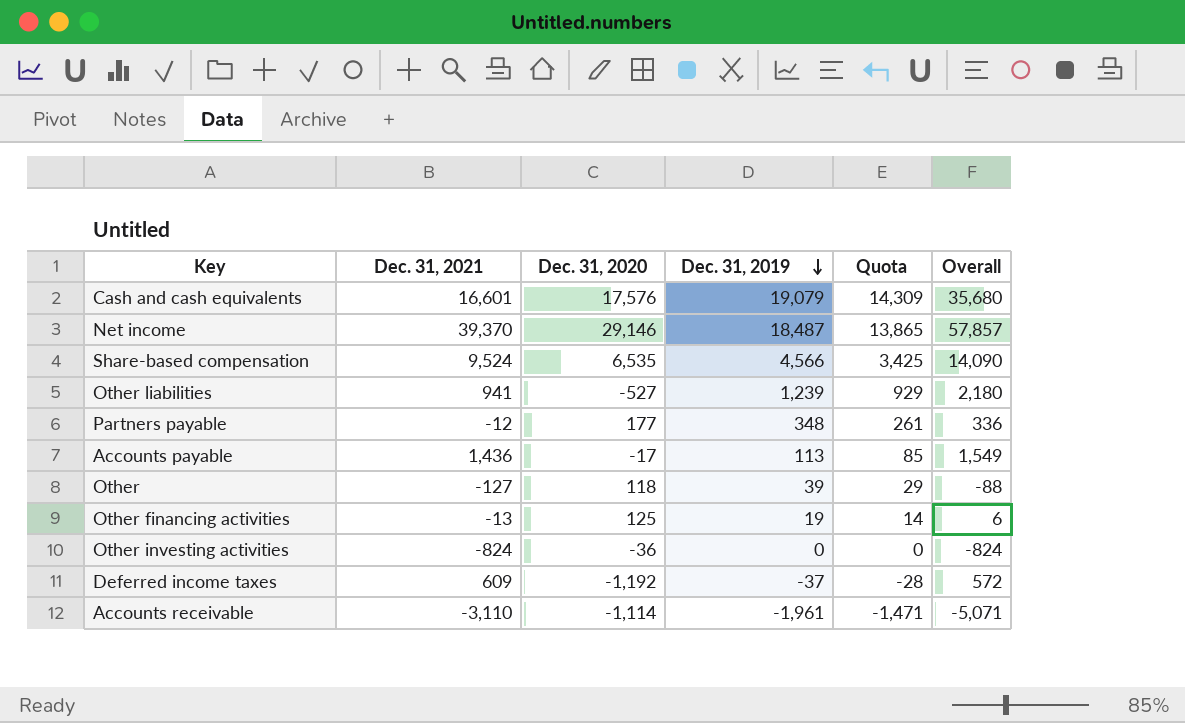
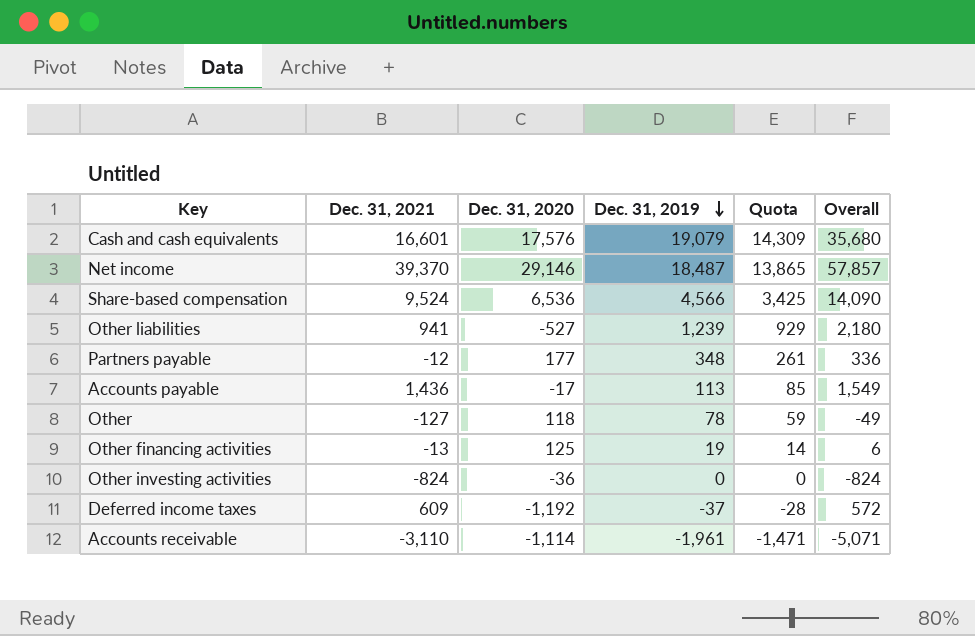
Share-based compensation | Dec. 31, 2020: 6,535 -> 6,536
Other | Dec. 31, 2019: 39 -> 78
Other | Quota: 29 -> 59
Other | Overall: -88 -> -49

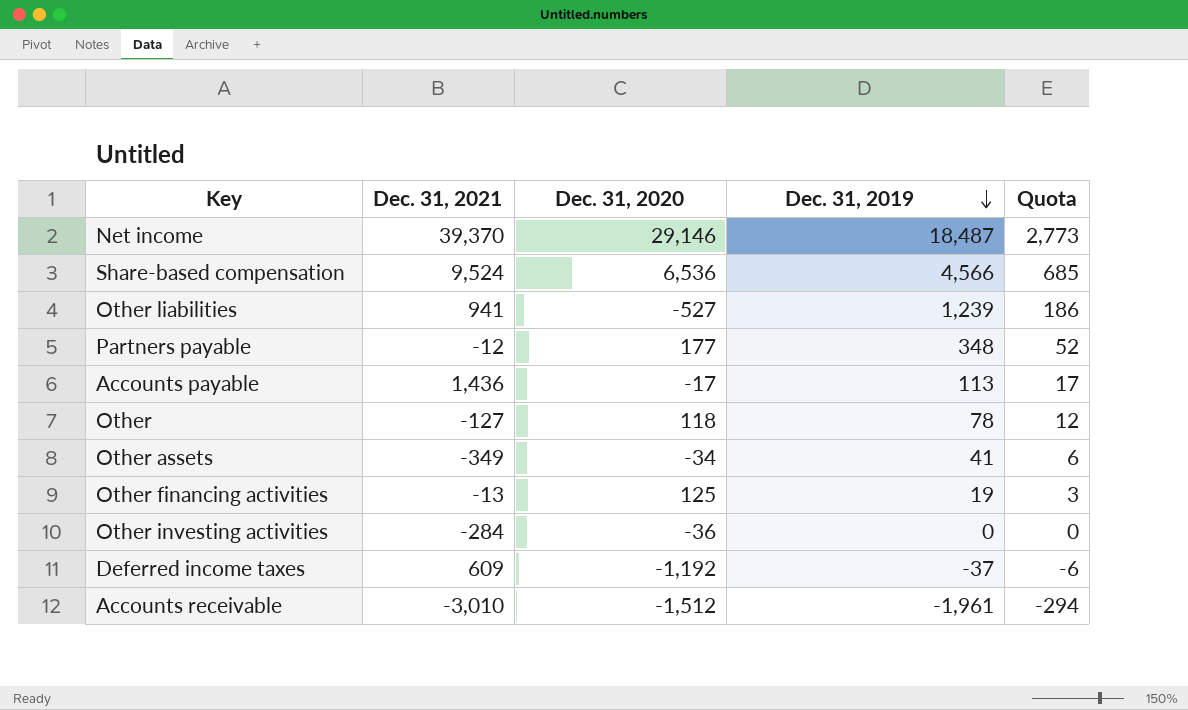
column Overall | formula: [Dec. 31, 2021] + [Dec. 31, 2019] -> none
column Quota | formula: [Dec. 31, 2019] * 0.75 -> [Dec. 31, 2019] * 0.15
row Cash and cash equivalents: 16,601 | 17,576 | 19,079 | 14,309 | 35,680 -> none
row Other assets: none -> -349 | -34 | 41 | 6
Other investing activities | Dec. 31, 2021: -824 -> -284
Accounts receivable | Dec. 31, 2021: -3,110 -> -3,010
Accounts receivable | Dec. 31, 2020: -1,114 -> -1,512

